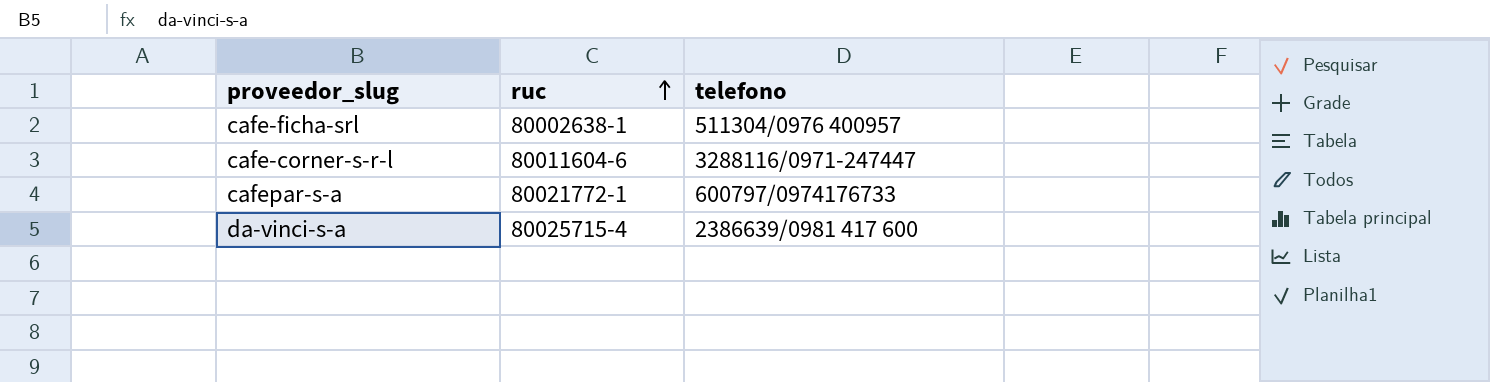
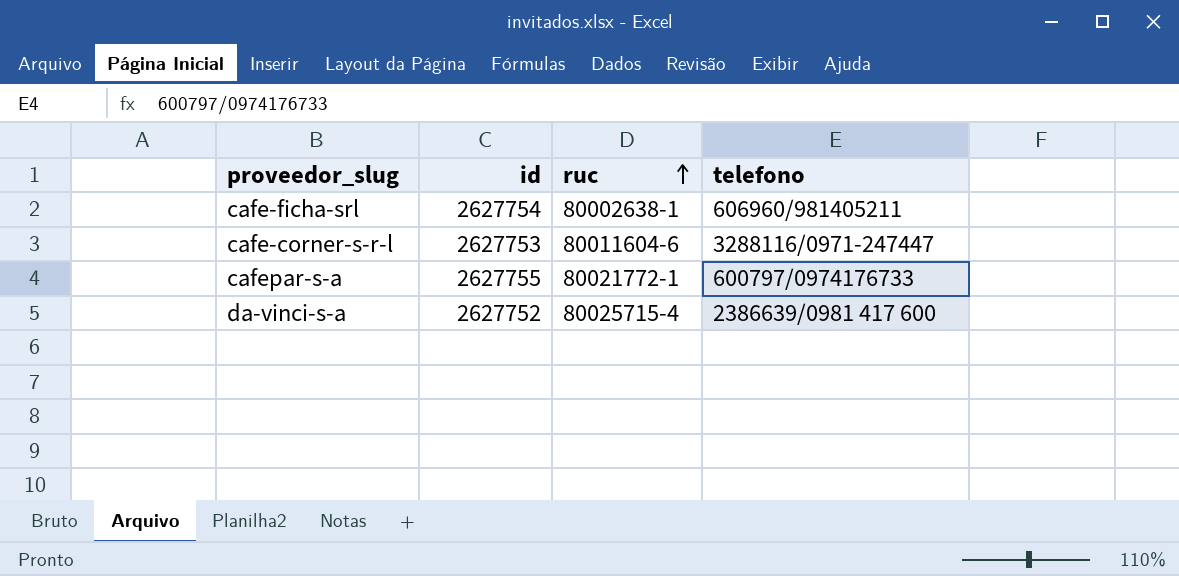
column id | position: none -> 2
cafe-ficha-srl | telefono: 511304/0976 400957 -> 606960/981405211

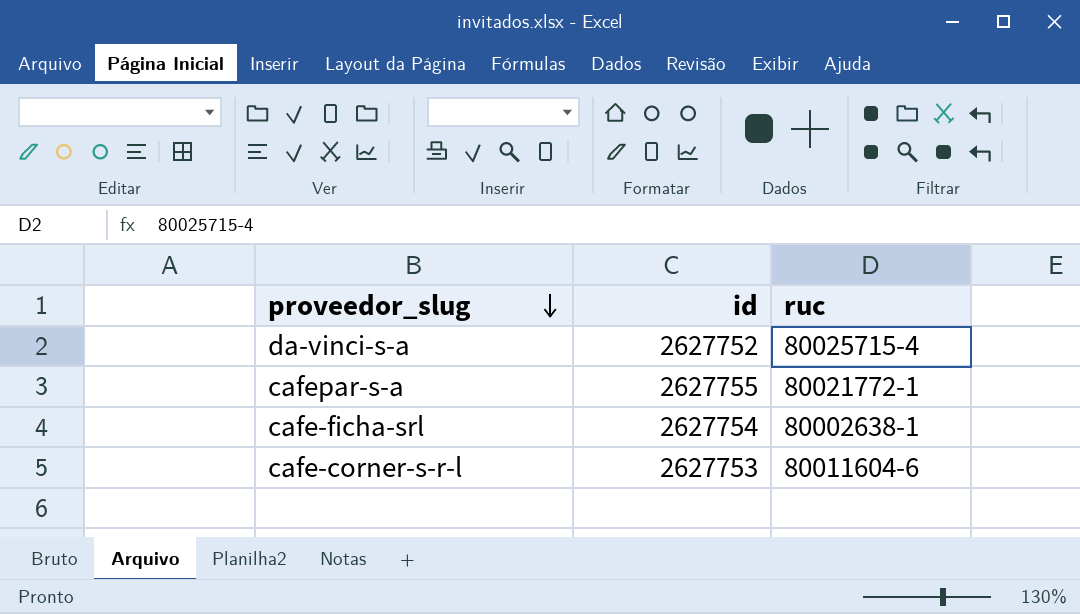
row order: ruc ascending -> proveedor_slug descending
column telefono | position: 4 -> none

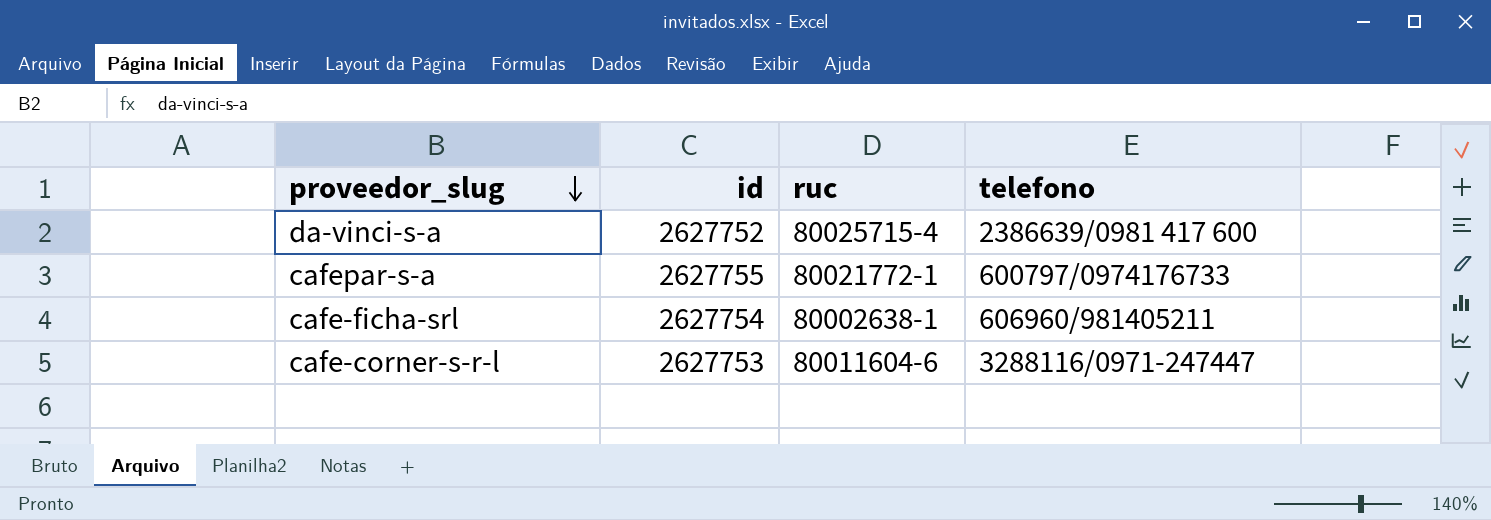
column telefono | position: none -> 4

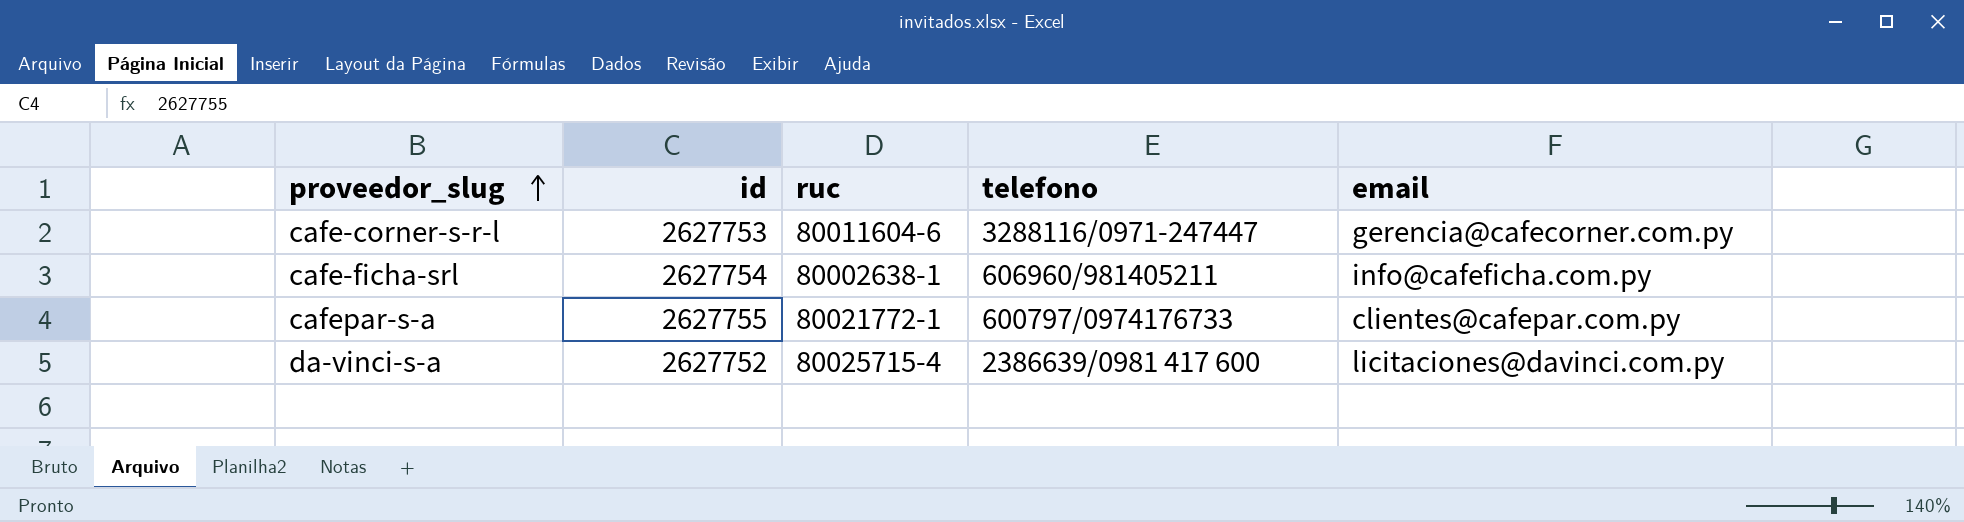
row order: proveedor_slug descending -> proveedor_slug ascending
column email | position: none -> 5

